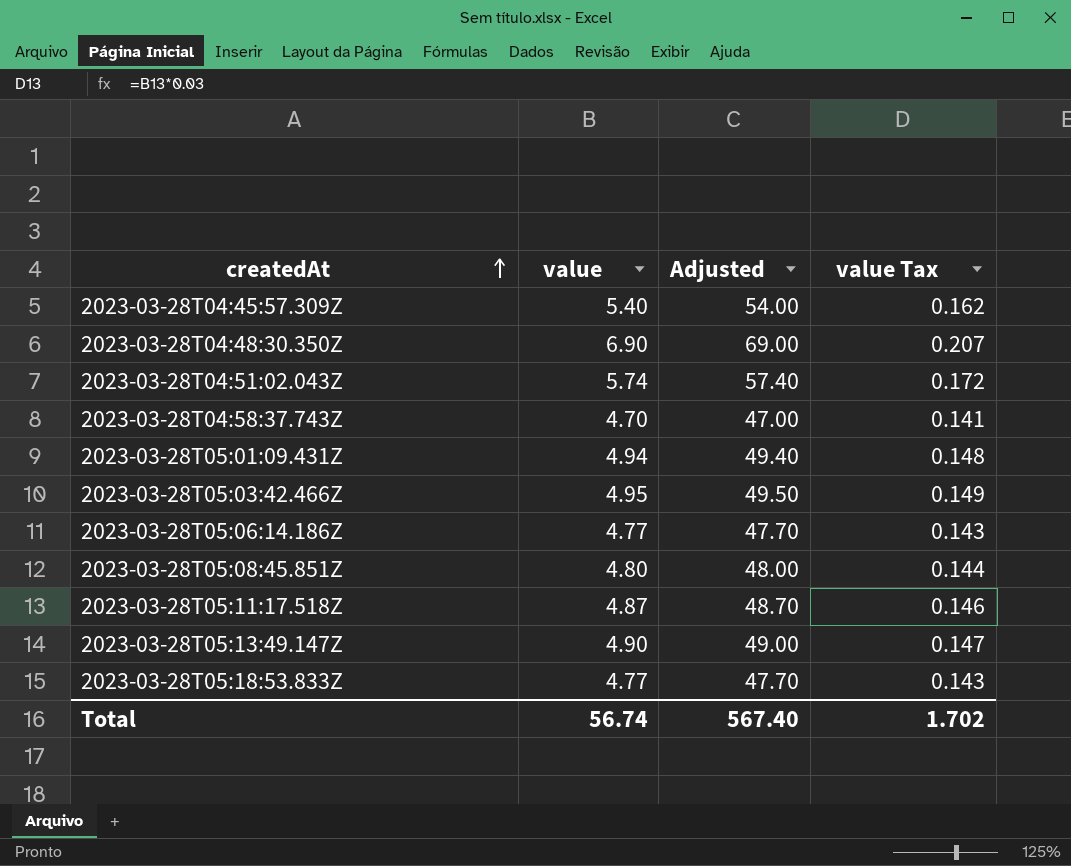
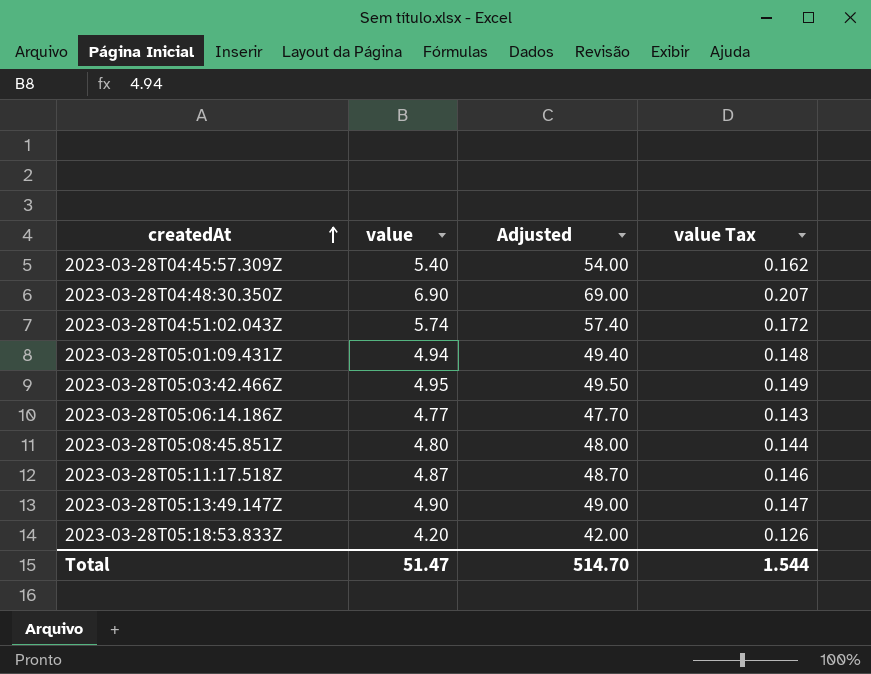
row 2023-03-28T04:58:37.743Z: 4.70 | 47.00 | 0.141 -> none
2023-03-28T05:18:53.833Z | value: 4.77 -> 4.20
2023-03-28T05:18:53.833Z | Adjusted: 47.70 -> 42.00
2023-03-28T05:18:53.833Z | value Tax: 0.143 -> 0.126
Total | value: 56.74 -> 51.47
Total | Adjusted: 567.40 -> 514.70
Total | value Tax: 1.702 -> 1.544

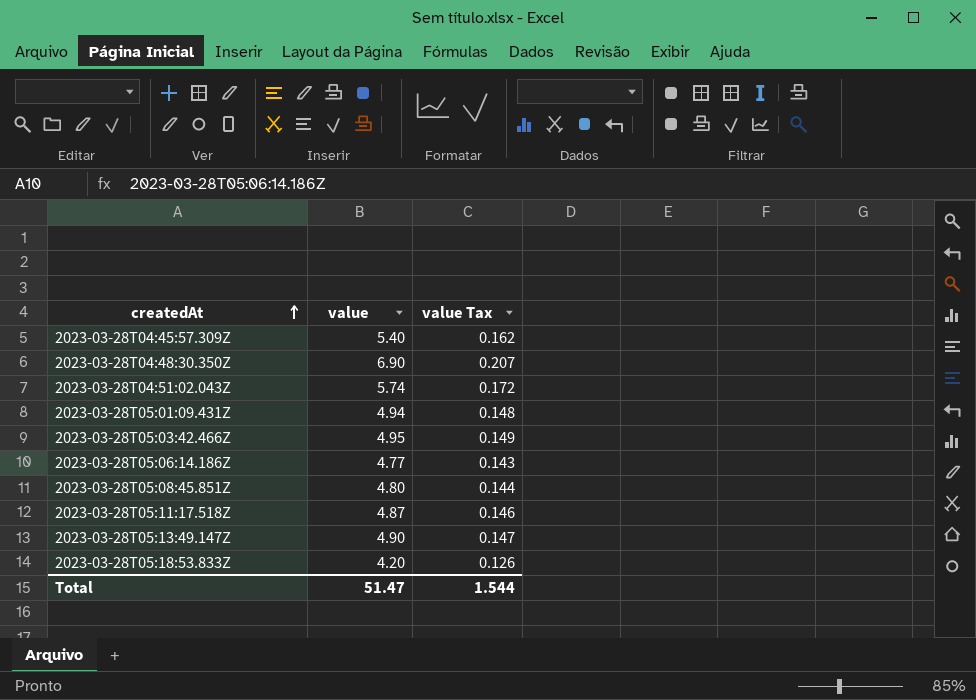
column Adjusted | formula: [value] * 10 -> none

